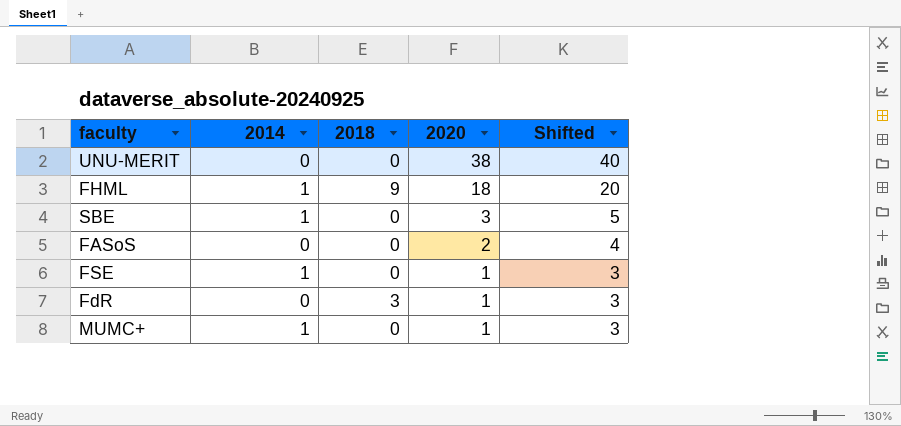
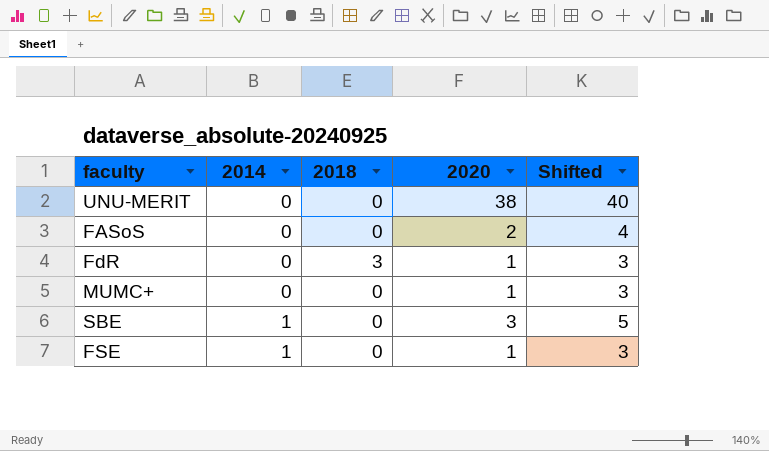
row order: 2020 descending -> 2014 ascending
row FHML: 1 | 9 | 18 | 20 -> none
MUMC+ | 2014: 1 -> 0

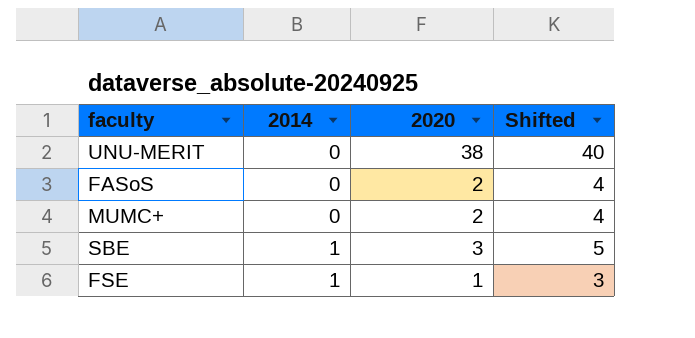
column 2018 | position: 3 -> none
row FdR: 0 | 3 | 1 | 3 -> none
MUMC+ | 2020: 1 -> 2
MUMC+ | Shifted: 3 -> 4

